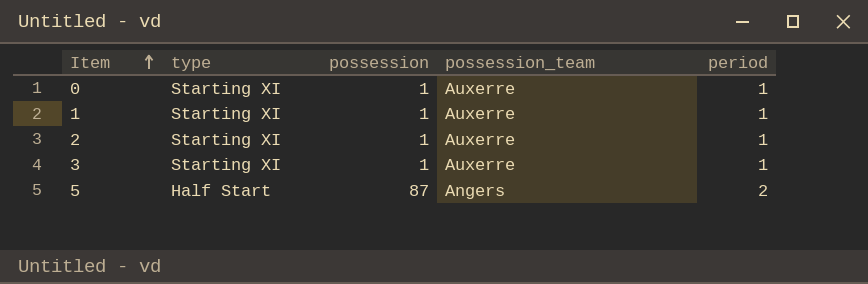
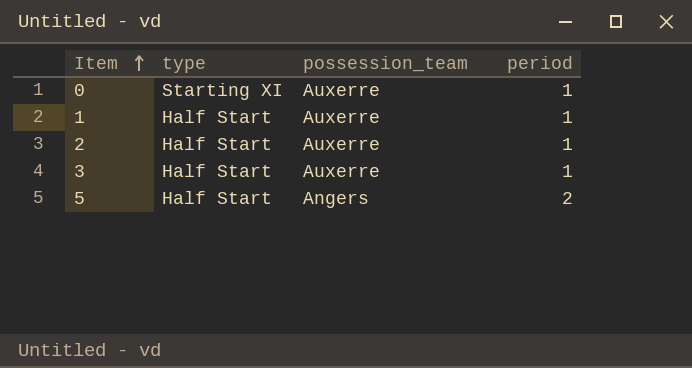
column possession | position: 3 -> none
1 | type: Starting XI -> Half Start
2 | type: Starting XI -> Half Start
3 | type: Starting XI -> Half Start

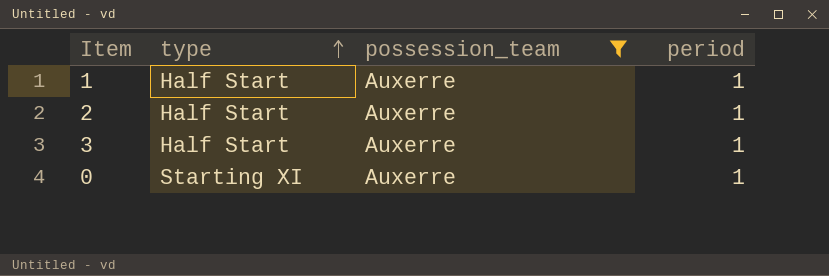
filter: none -> possession_team = Auxerre
row order: Item ascending -> type ascending

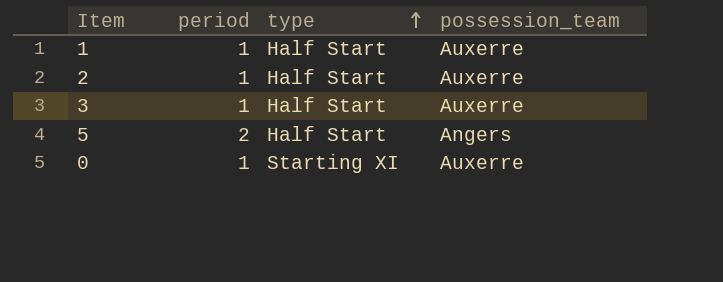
filter: possession_team = Auxerre -> none
column period | position: 4 -> 2

